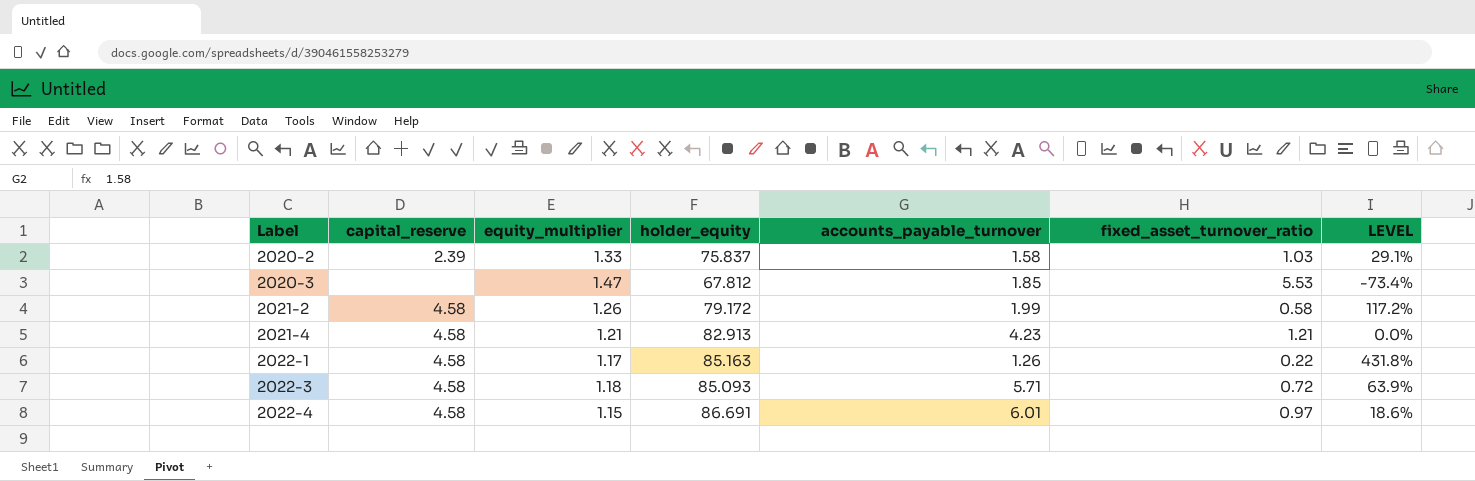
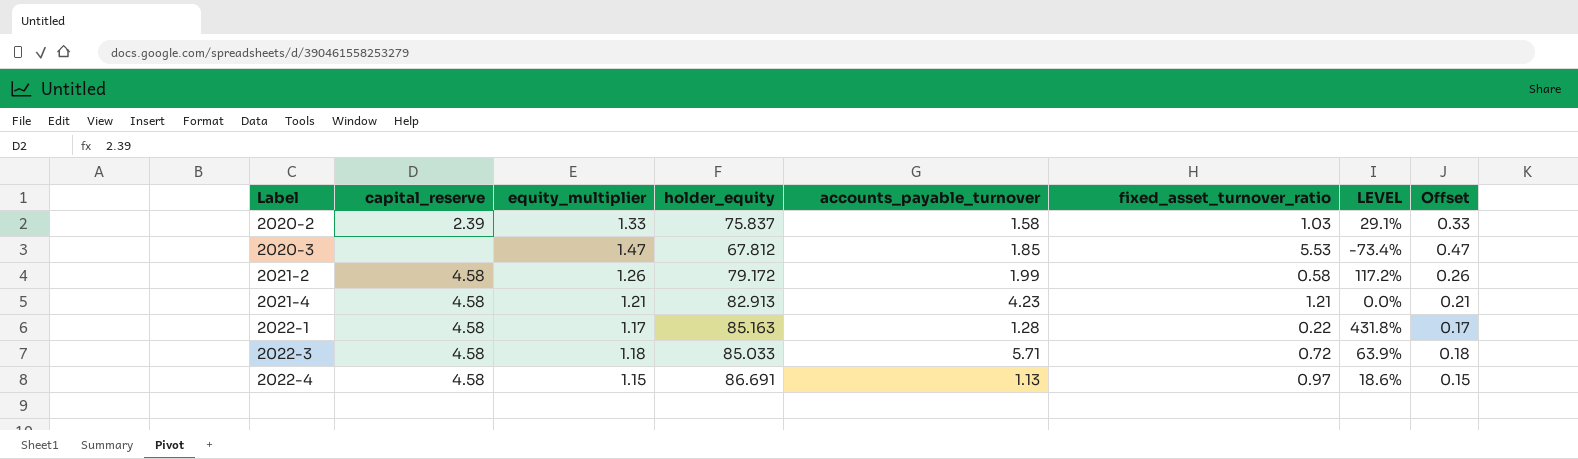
column Offset | formula: none -> [equity_multiplier] - 1
2022-1 | accounts_payable_turnover: 1.26 -> 1.28
2022-3 | holder_equity: 85.093 -> 85.033
2022-4 | accounts_payable_turnover: 6.01 -> 1.13

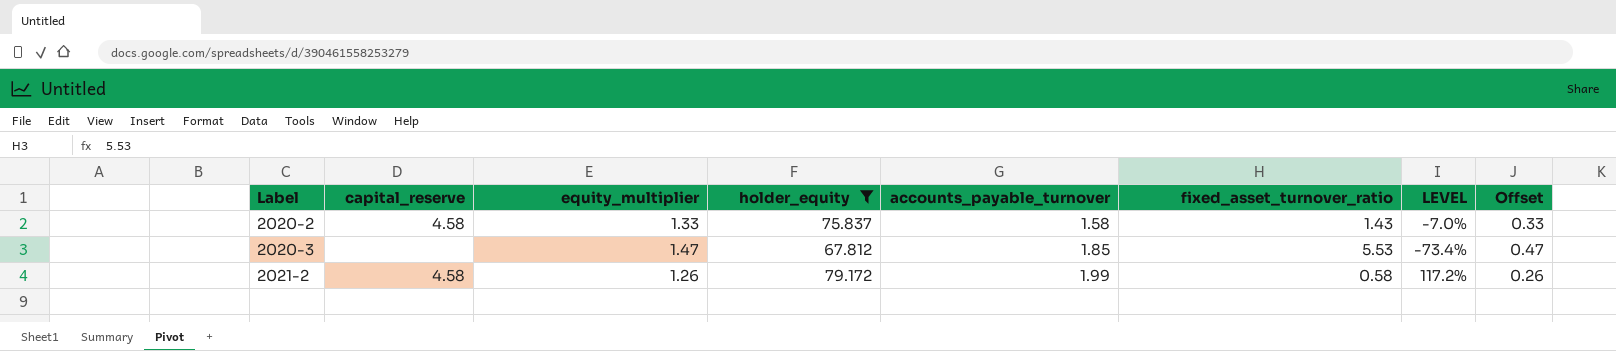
filter: none -> holder_equity <= 79.172
2020-2 | capital_reserve: 2.39 -> 4.58
2020-2 | fixed_asset_turnover_ratio: 1.03 -> 1.43
2020-2 | LEVEL: 29.1% -> -7.0%

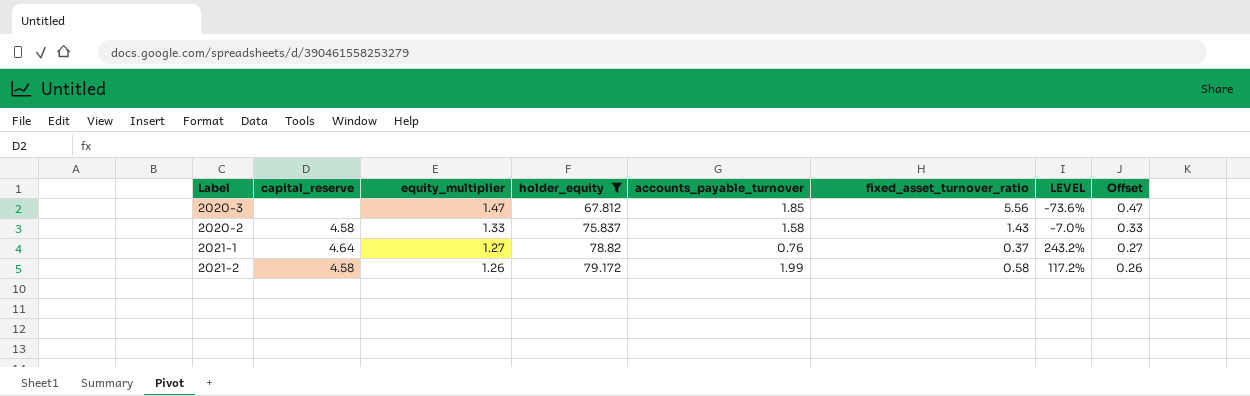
row order: Label ascending -> equity_multiplier descending
2020-3 | fixed_asset_turnover_ratio: 5.53 -> 5.56
2020-3 | LEVEL: -73.4% -> -73.6%
row 2021-1: none -> 4.64 | 1.27 | 78.82 | 0.76 | 0.37 | 243.2% | 0.27

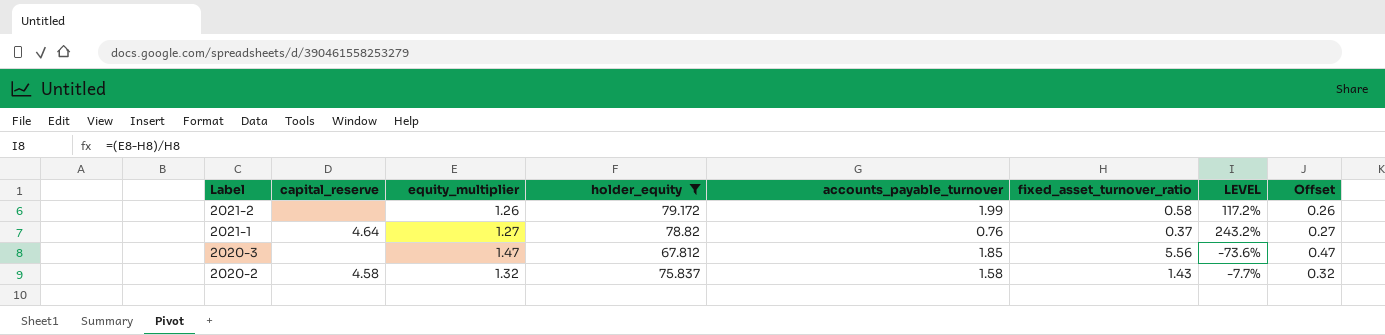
row order: equity_multiplier descending -> Label descending
2021-2 | capital_reserve: 4.58 -> none
2020-2 | equity_multiplier: 1.33 -> 1.32
2020-2 | LEVEL: -7.0% -> -7.7%
2020-2 | Offset: 0.33 -> 0.32

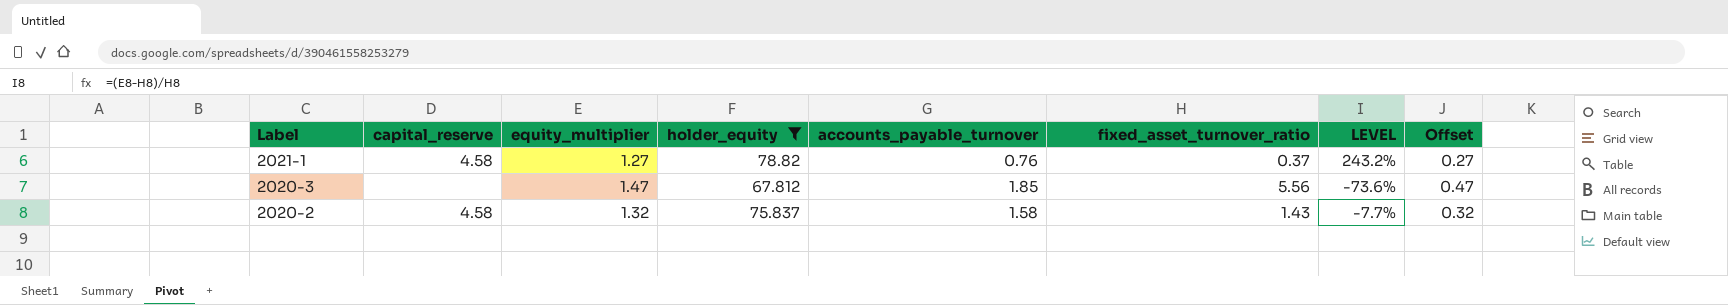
row 2021-2: none | 1.26 | 79.172 | 1.99 | 0.58 | 117.2% | 0.26 -> none
2021-1 | capital_reserve: 4.64 -> 4.58

